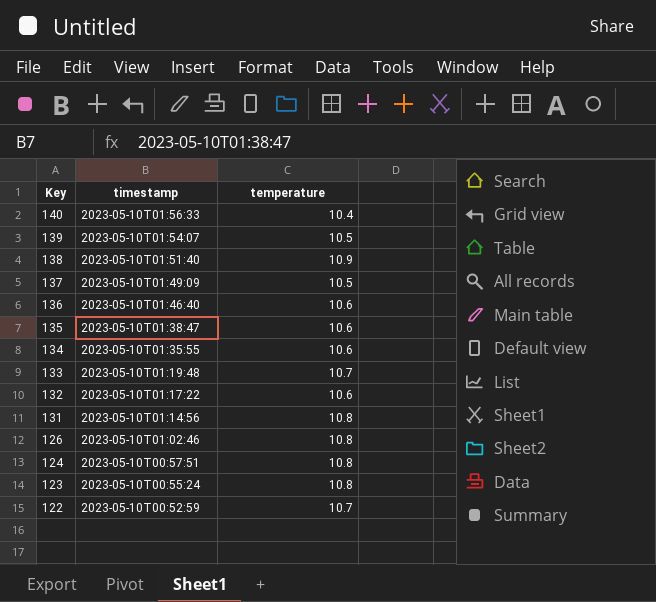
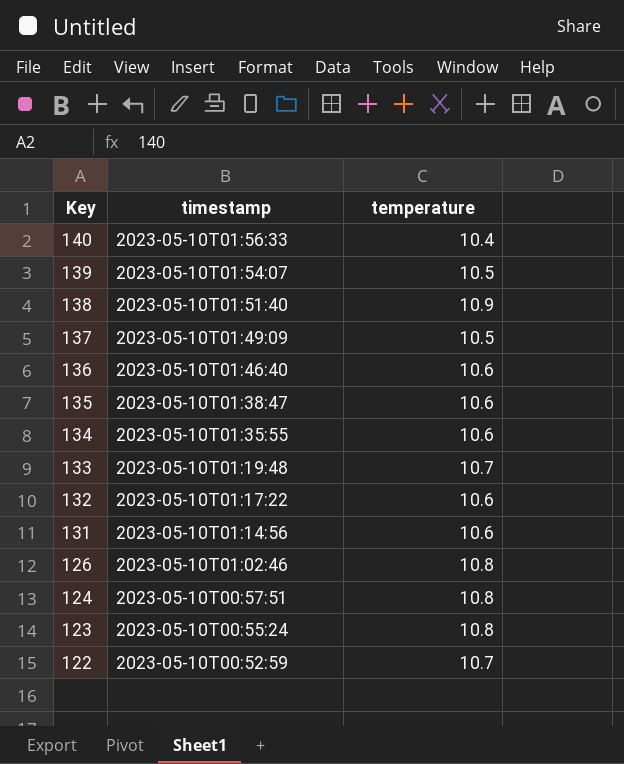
131 | temperature: 10.8 -> 10.6

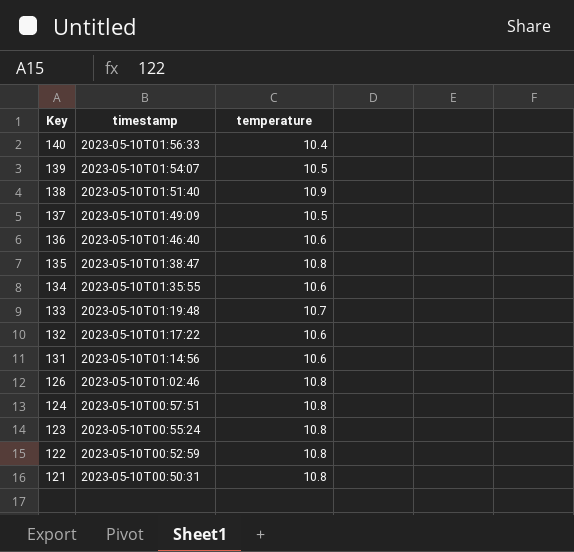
135 | temperature: 10.6 -> 10.8
122 | temperature: 10.7 -> 10.8
row 121: none -> 2023-05-10T00:50:31 | 10.8

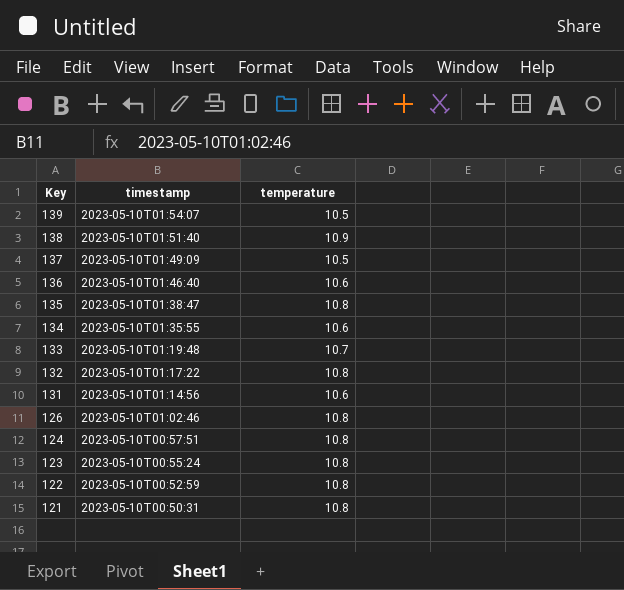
row 140: 2023-05-10T01:56:33 | 10.4 -> none
132 | temperature: 10.6 -> 10.8

